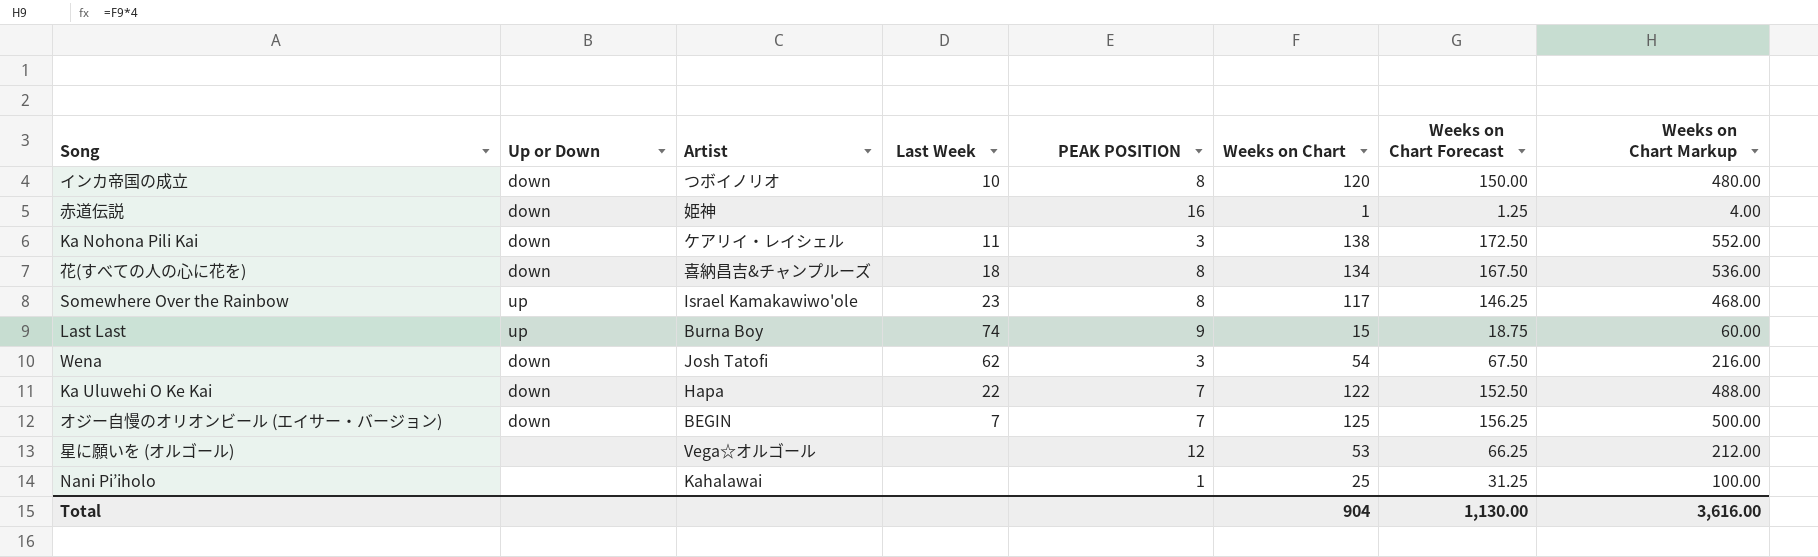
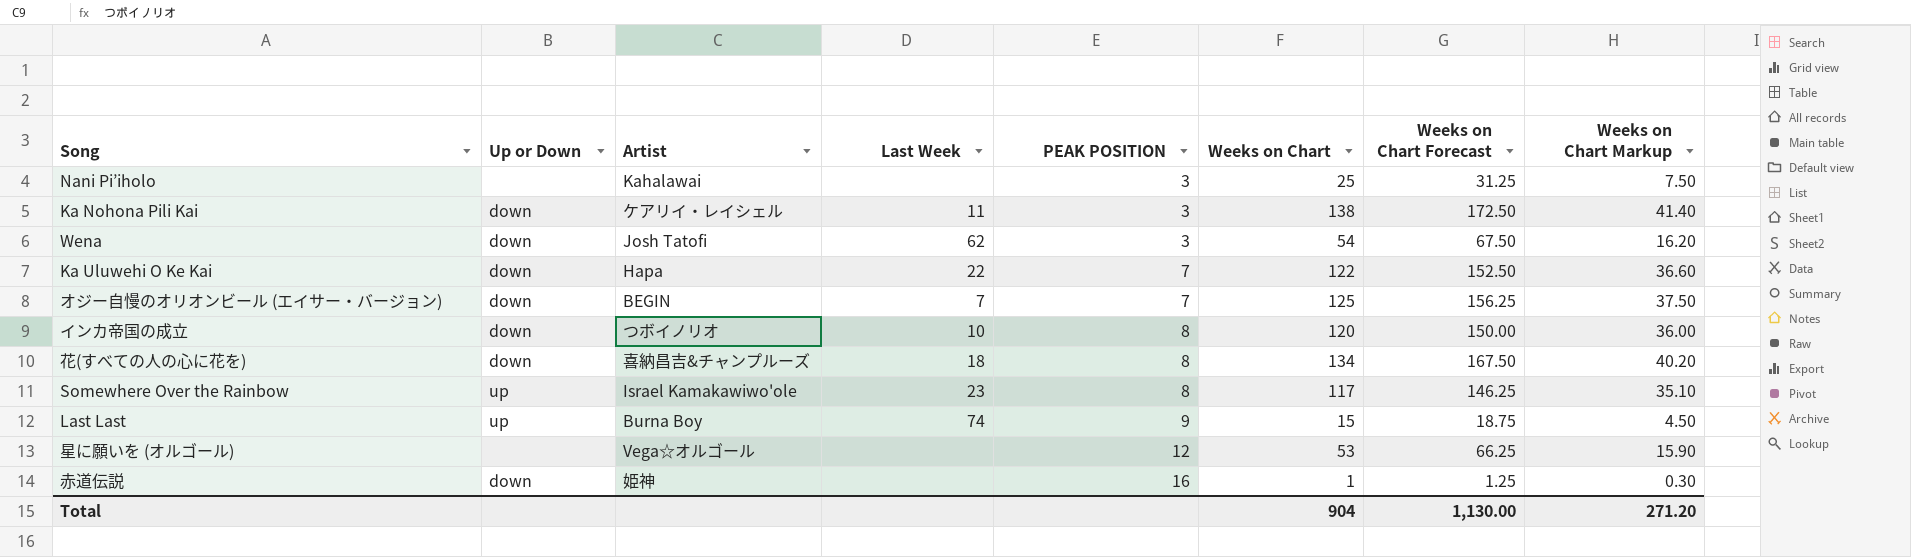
row order: none -> PEAK POSITION ascending
column Weeks on Chart Markup | formula: [Weeks on Chart] * 4 -> [Weeks on Chart] * 0.3
Nani Pi’iholo | PEAK POSITION: 1 -> 3
Total | Weeks on Chart Markup: 3,616.00 -> 271.20

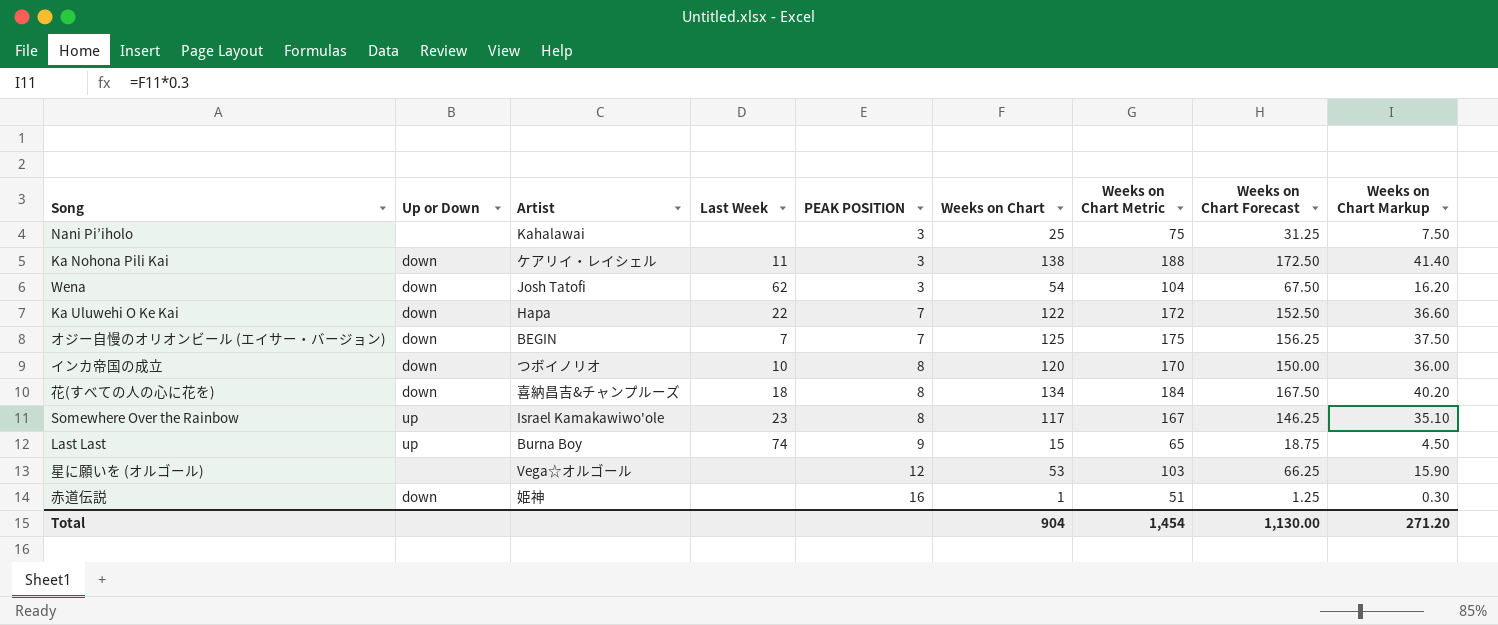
column Weeks on Chart Metric | formula: none -> [Weeks on Chart] + 50

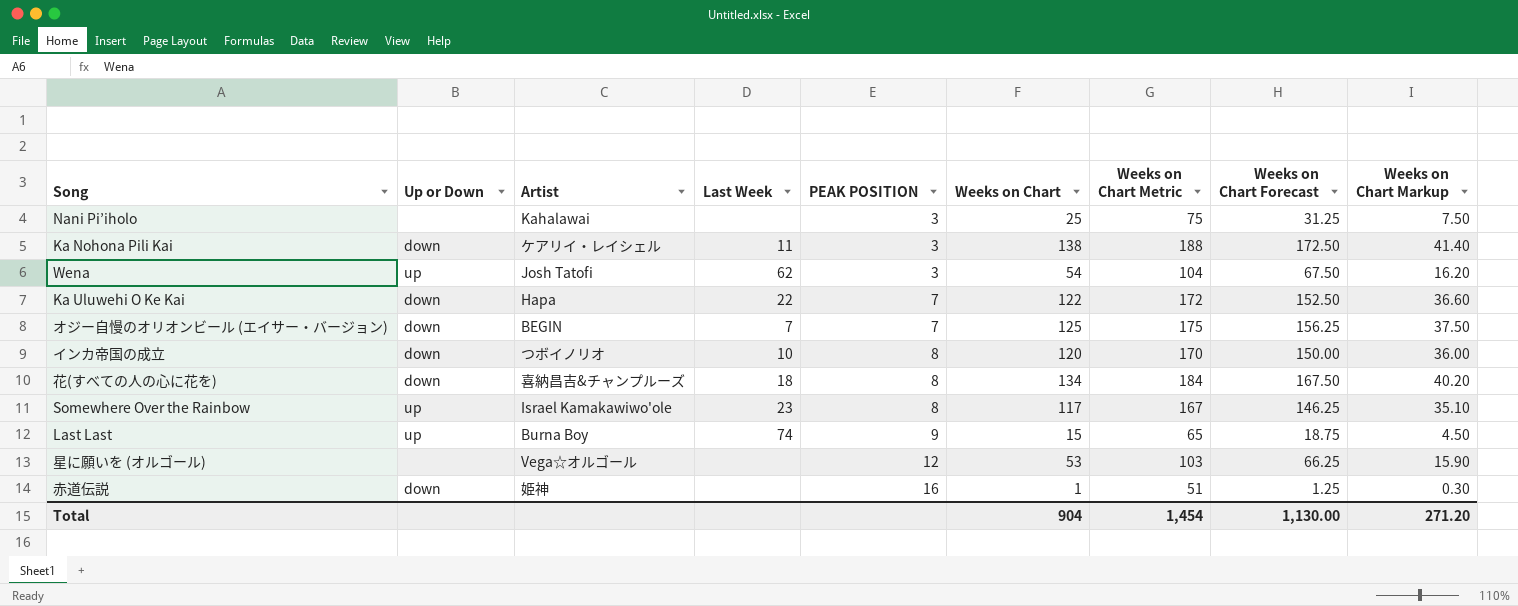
Wena | Up or Down: down -> up

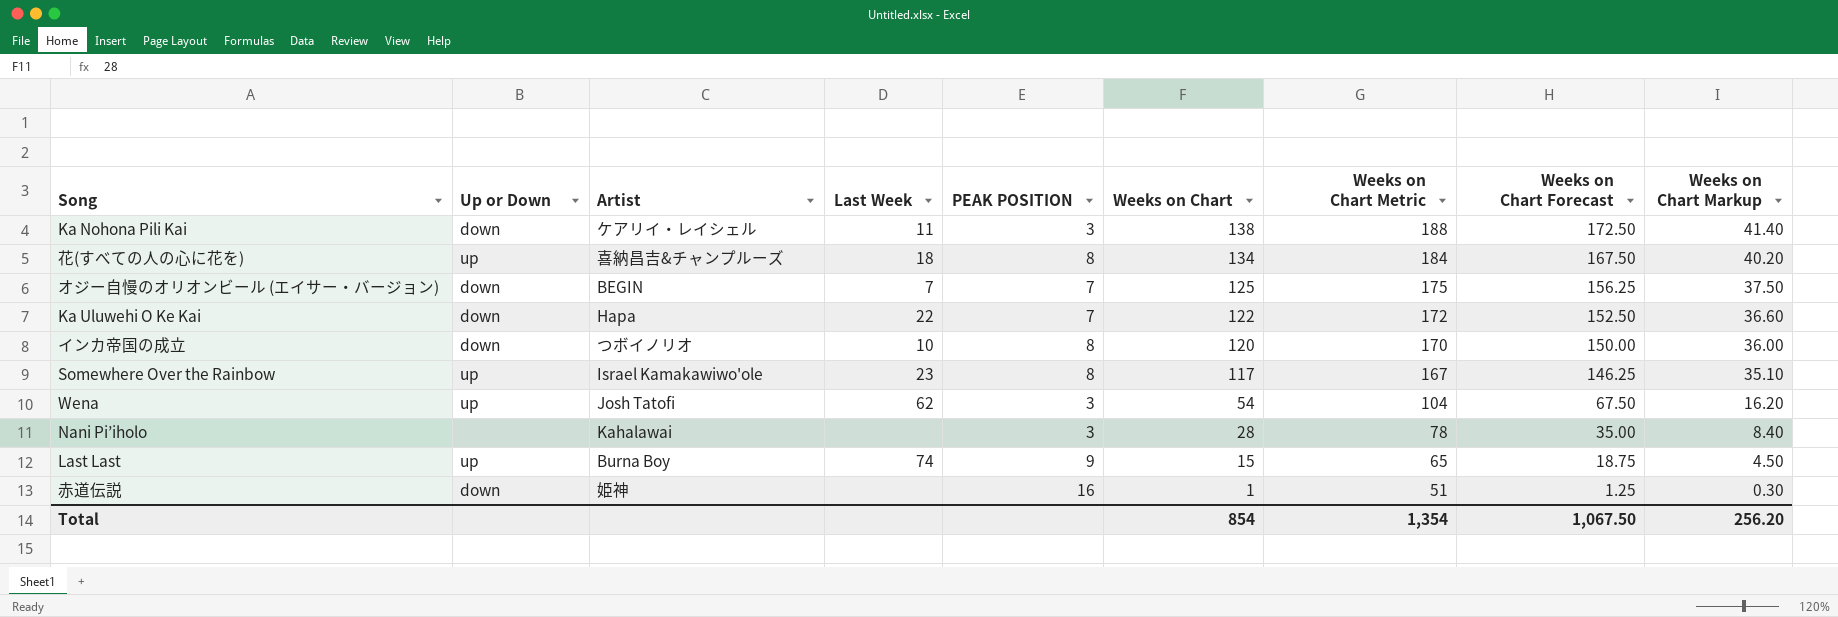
row order: PEAK POSITION ascending -> Weeks on Chart descending
row 星に願いを (オルゴール): none | Vega☆オルゴール | none | 12 | 53 | 103 | 66.25 | 15.90 -> none
花(すべての人の心に花を) | Up or Down: down -> up
Nani Pi’iholo | Weeks on Chart: 25 -> 28
Nani Pi’iholo | Weeks on Chart Metric: 75 -> 78
Nani Pi’iholo | Weeks on Chart Forecast: 31.25 -> 35.00
Nani Pi’iholo | Weeks on Chart Markup: 7.50 -> 8.40
Total | Weeks on Chart: 904 -> 854
Total | Weeks on Chart Metric: 1,454 -> 1,354
Total | Weeks on Chart Forecast: 1,130.00 -> 1,067.50
Total | Weeks on Chart Markup: 271.20 -> 256.20

